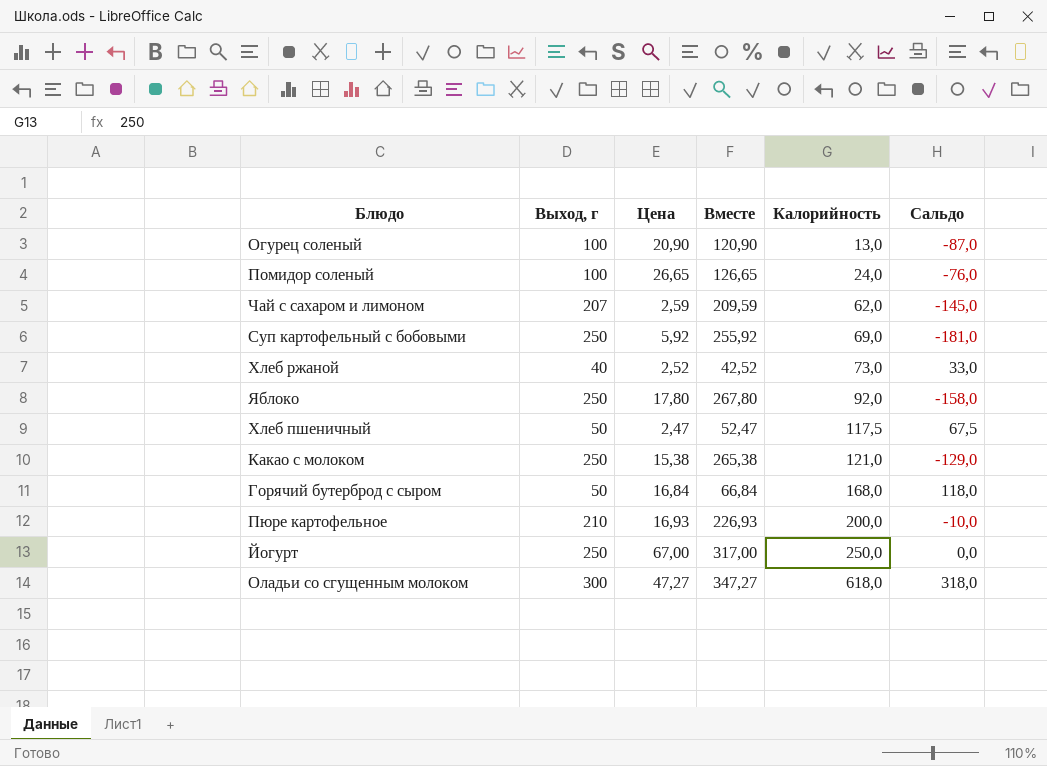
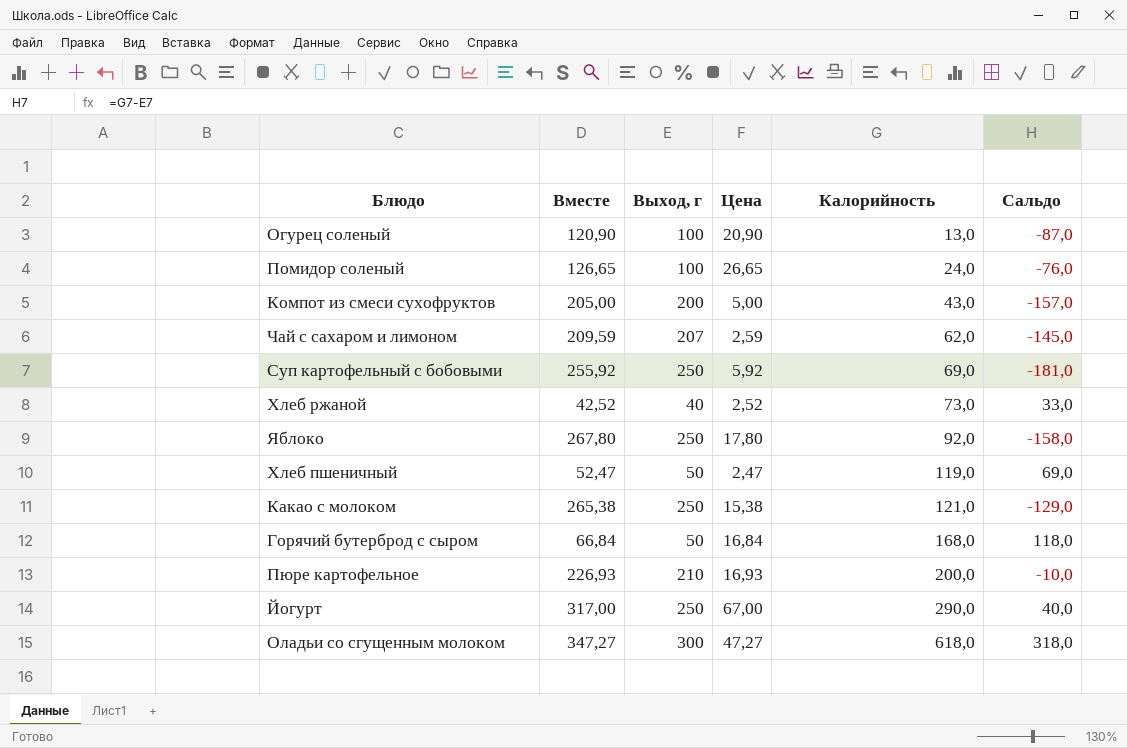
column Вместе | position: 4 -> 2
row Компот из смеси сухофруктов: none -> 205,00 | 200 | 5,00 | 43,0 | -157,0
Хлеб пшеничный | Калорийность: 117,5 -> 119,0
Хлеб пшеничный | Сальдо: 67,5 -> 69,0
Йогурт | Калорийность: 250,0 -> 290,0
Йогурт | Сальдо: 0,0 -> 40,0

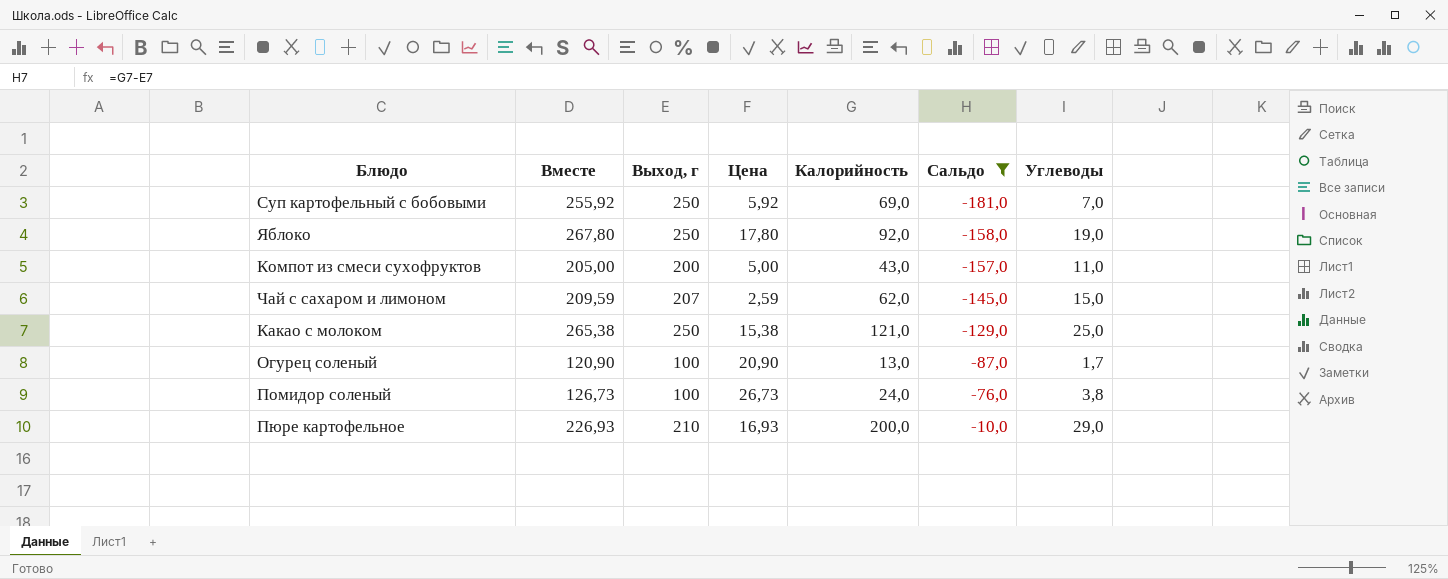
filter: none -> Сальдо <= -10,0
row order: Калорийность ascending -> Сальдо ascending
column Углеводы | position: none -> 7
Помидор соленый | Вместе: 126,65 -> 126,73
Помидор соленый | Цена: 26,65 -> 26,73

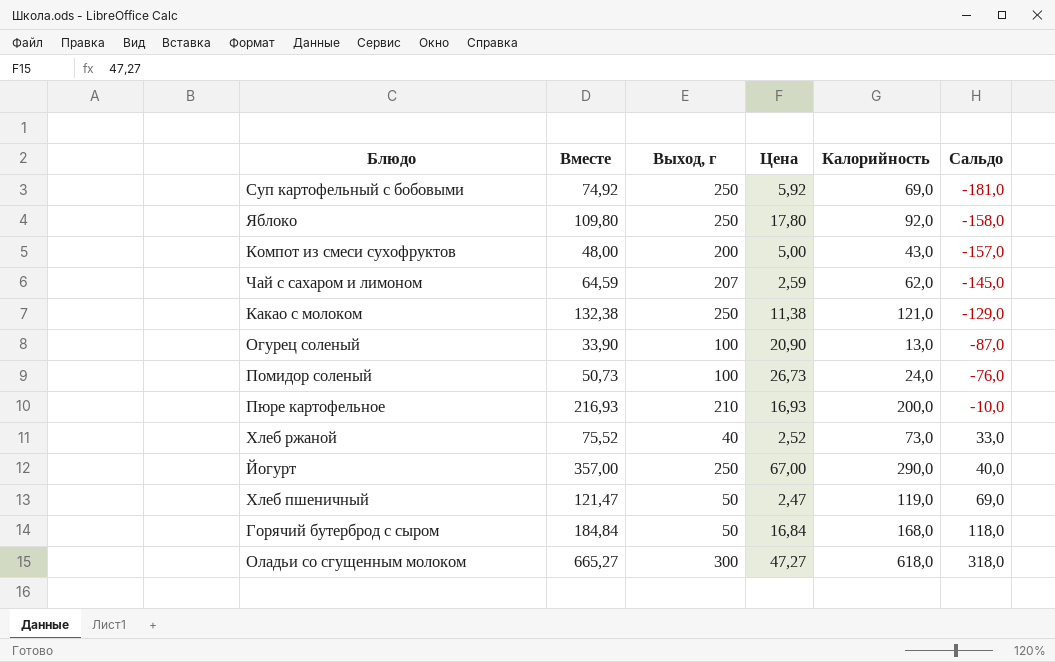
filter: Сальдо <= -10,0 -> none
column Углеводы | position: 7 -> none
column Вместе | formula: [Выход, г] + [Цена] -> [Цена] + [Калорийность]
Какао с молоком | Цена: 15,38 -> 11,38

